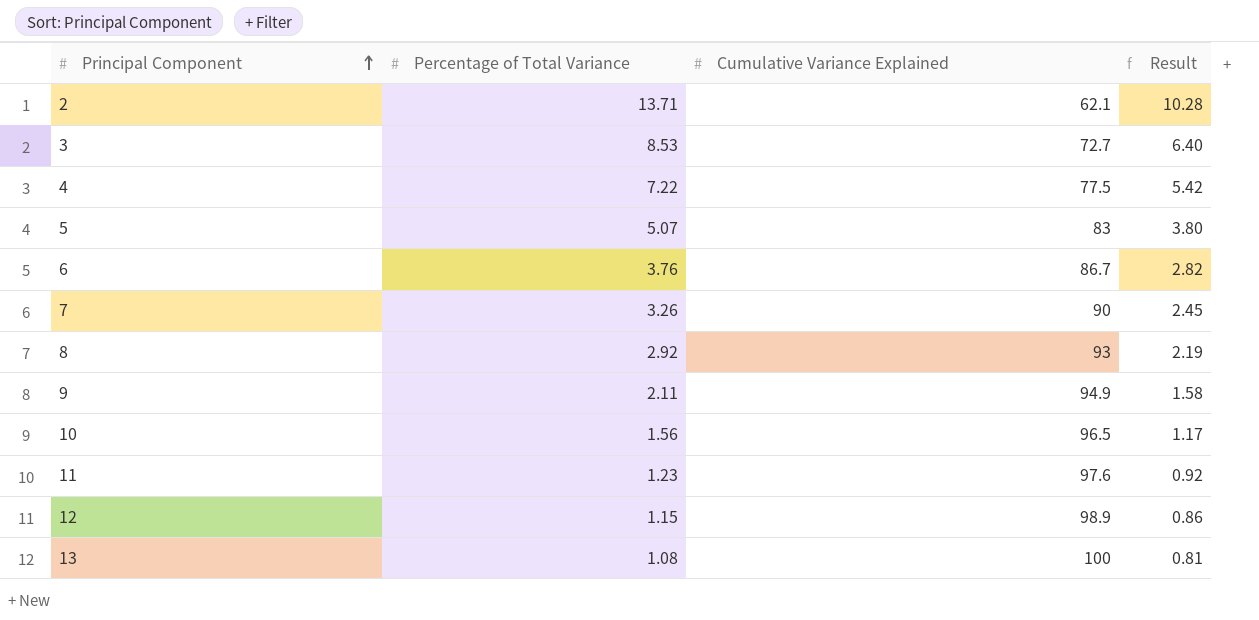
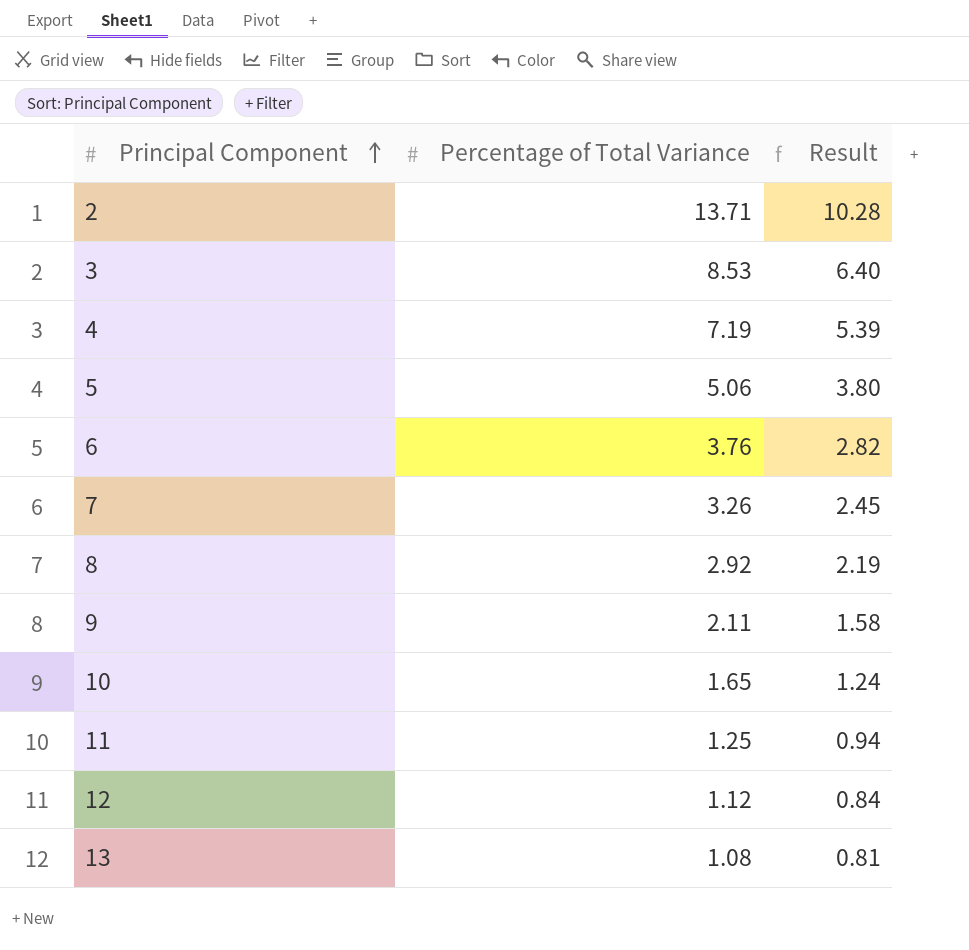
column Cumulative Variance Explained | position: 3 -> none
4 | Percentage of Total Variance: 7.22 -> 7.19
4 | Result: 5.42 -> 5.39
5 | Percentage of Total Variance: 5.07 -> 5.06
10 | Percentage of Total Variance: 1.56 -> 1.65
10 | Result: 1.17 -> 1.24
11 | Percentage of Total Variance: 1.23 -> 1.25
11 | Result: 0.92 -> 0.94
12 | Percentage of Total Variance: 1.15 -> 1.12
12 | Result: 0.86 -> 0.84

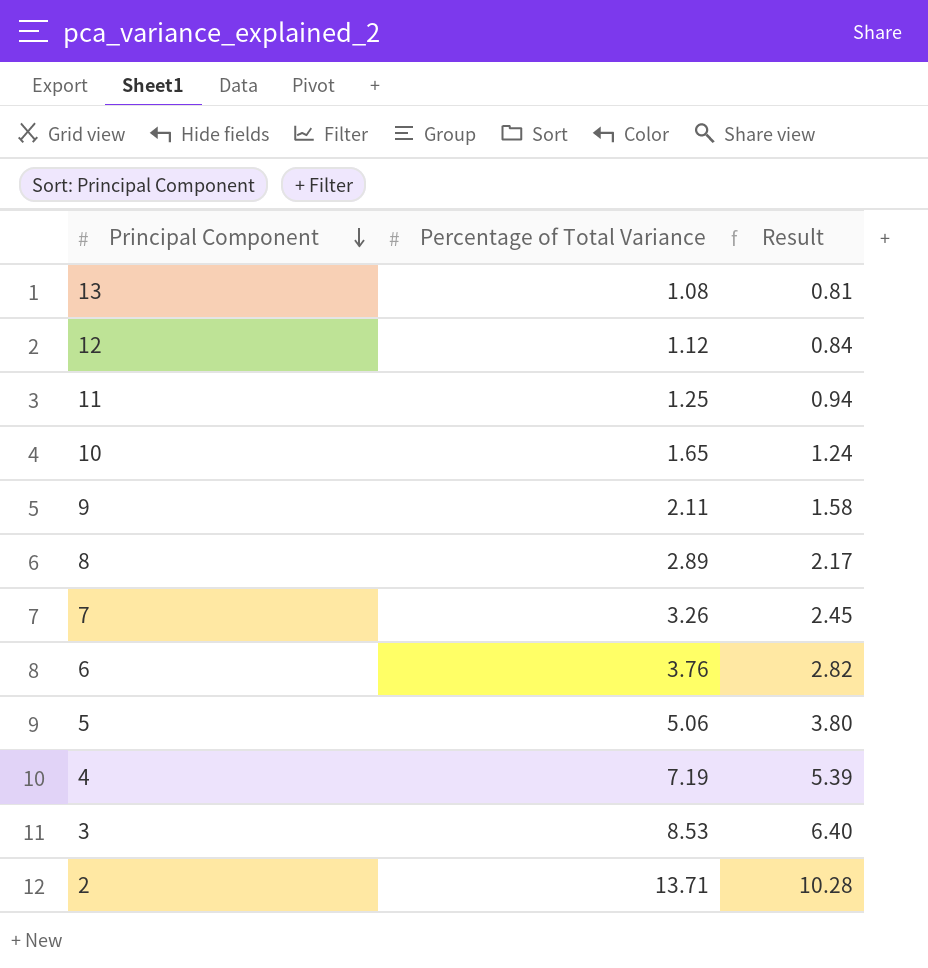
row order: Principal Component ascending -> Principal Component descending
8 | Percentage of Total Variance: 2.92 -> 2.89
8 | Result: 2.19 -> 2.17

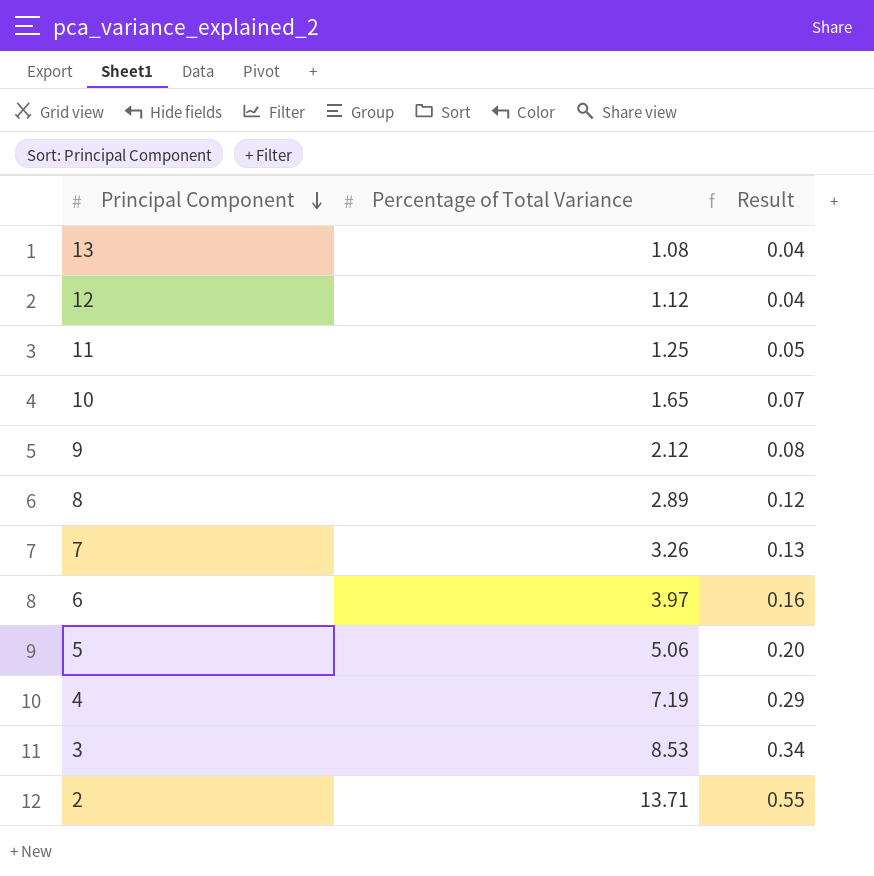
column Result | formula: [Percentage of Total Variance] * 0.75 -> [Percentage of Total Variance] * 0.04
9 | Percentage of Total Variance: 2.11 -> 2.12
6 | Percentage of Total Variance: 3.76 -> 3.97

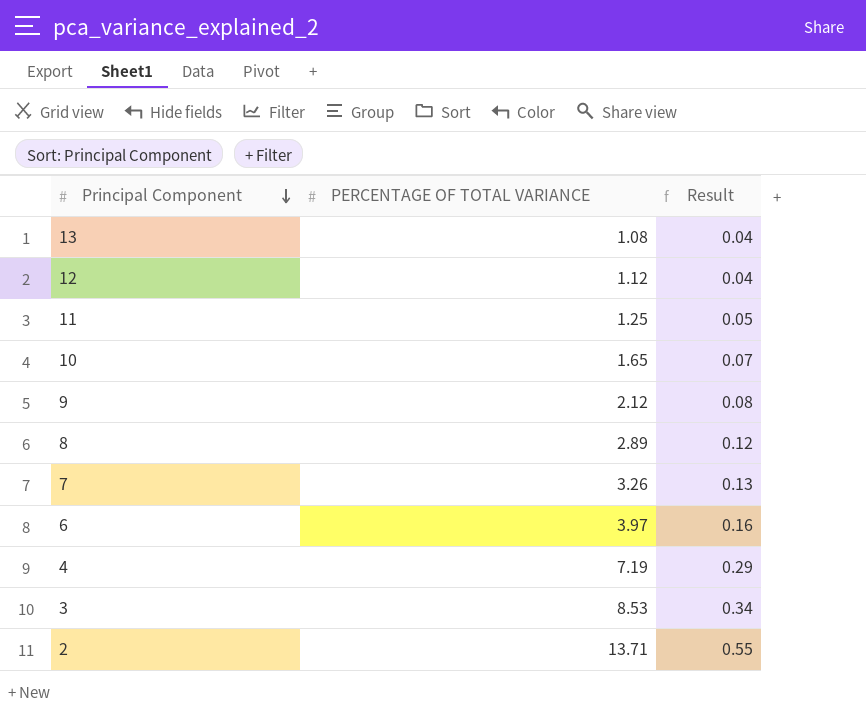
column name: Percentage of Total Variance -> PERCENTAGE OF TOTAL VARIANCE
row 5: 5.06 | 0.20 -> none

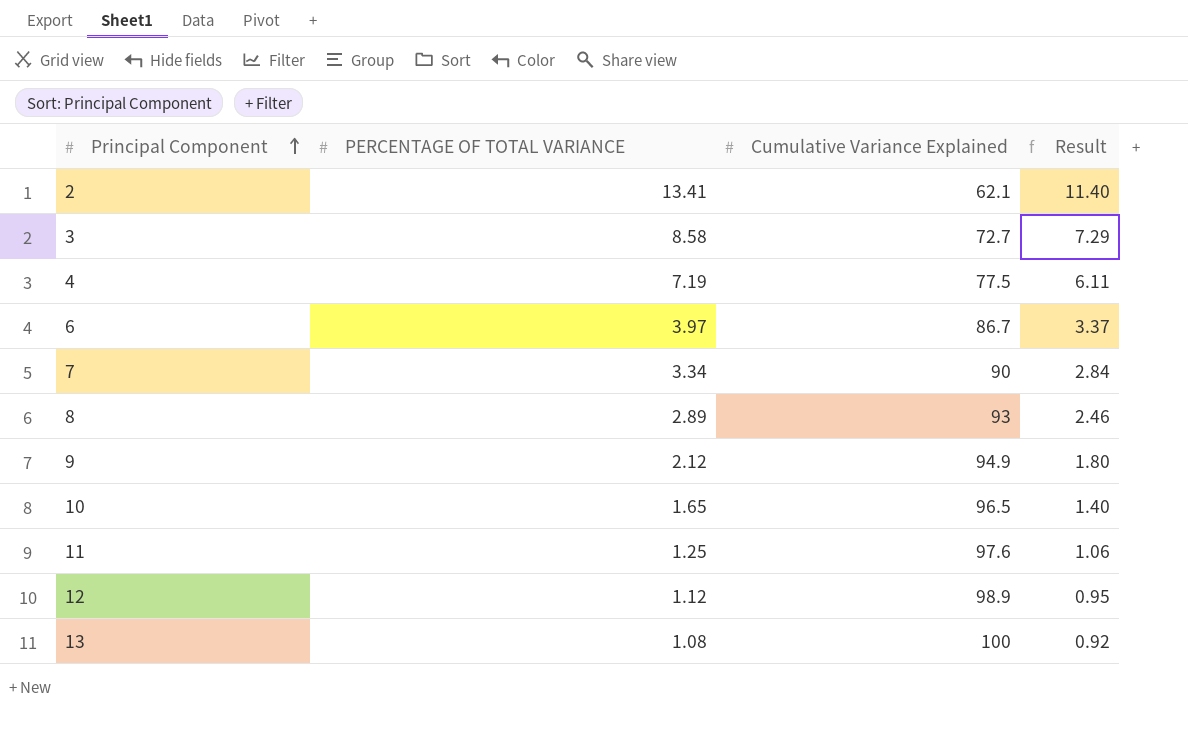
row order: Principal Component descending -> Principal Component ascending
column Cumulative Variance Explained | position: none -> 3
column Result | formula: [PERCENTAGE OF TOTAL VARIANCE] * 0.04 -> [PERCENTAGE OF TOTAL VARIANCE] * 0.85
2 | PERCENTAGE OF TOTAL VARIANCE: 13.71 -> 13.41
3 | PERCENTAGE OF TOTAL VARIANCE: 8.53 -> 8.58
7 | PERCENTAGE OF TOTAL VARIANCE: 3.26 -> 3.34

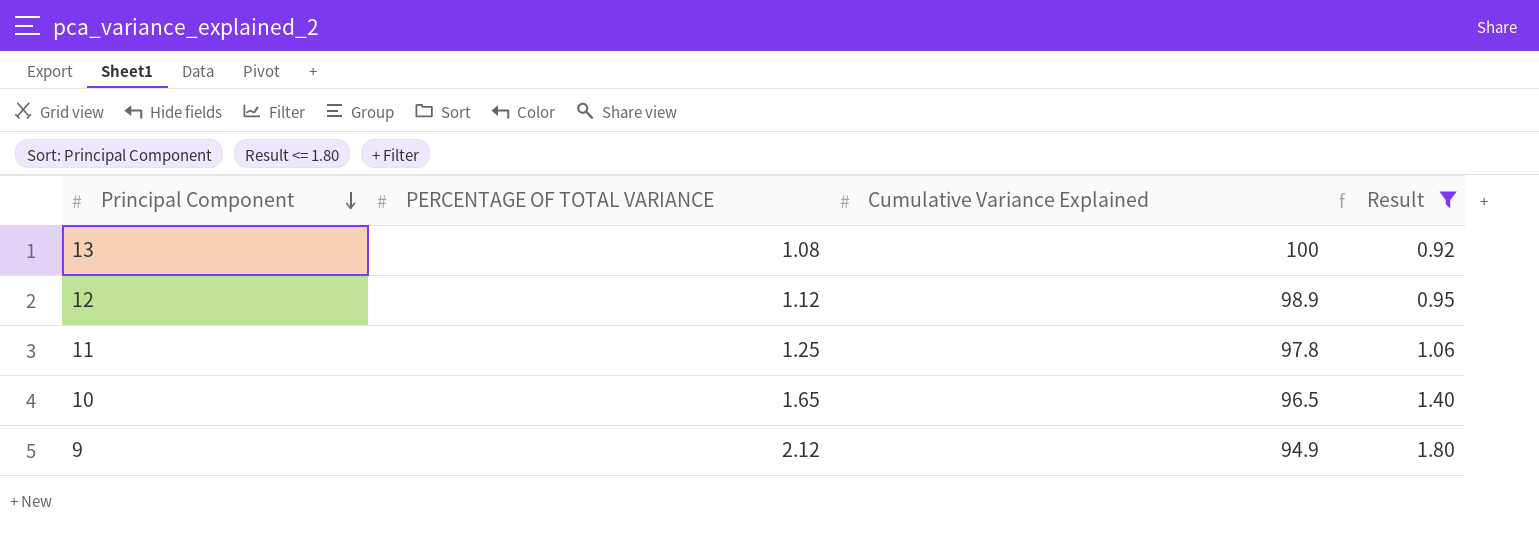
filter: none -> Result <= 1.80
row order: Principal Component ascending -> Principal Component descending
11 | Cumulative Variance Explained: 97.6 -> 97.8

